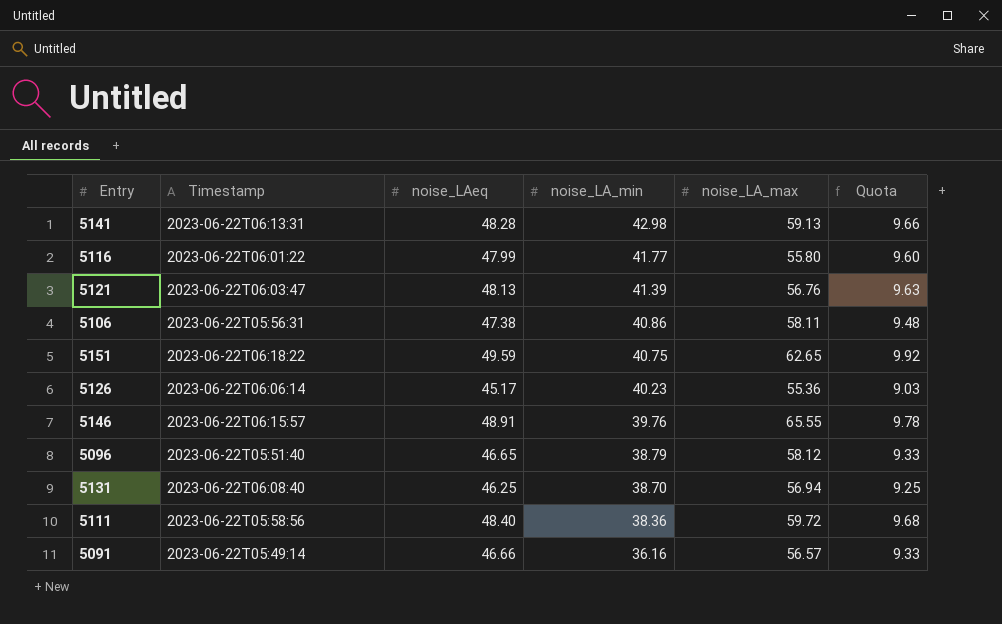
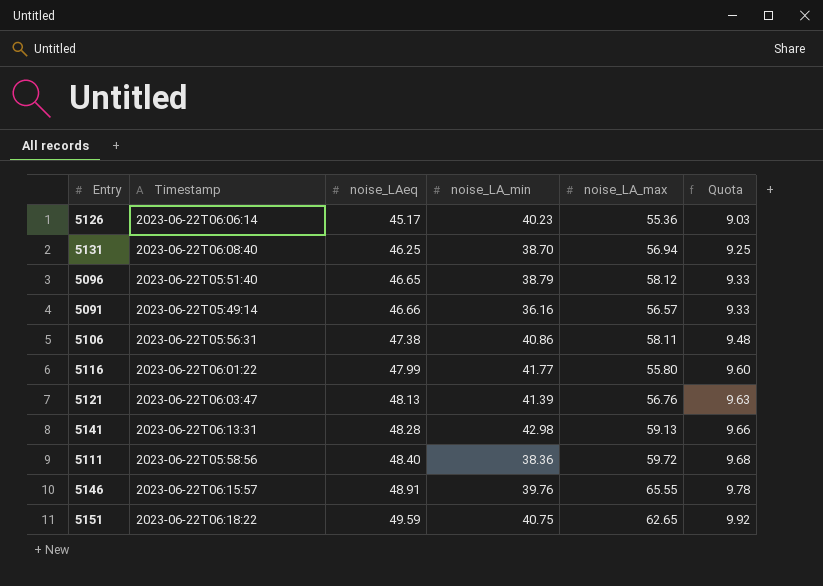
row order: noise_LA_min descending -> noise_LAeq ascending

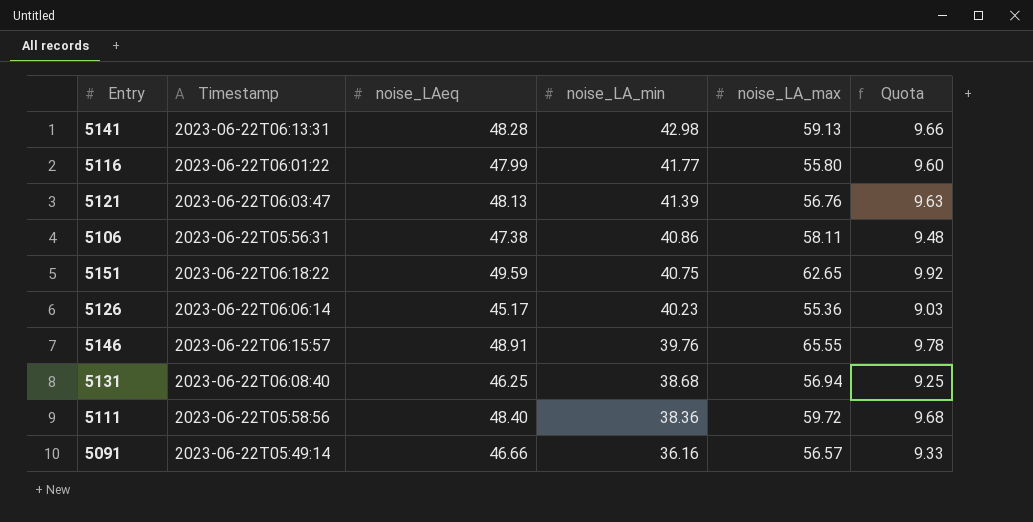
row order: noise_LAeq ascending -> noise_LA_min descending
row 5096: 2023-06-22T05:51:40 | 46.65 | 38.79 | 58.12 | 9.33 -> none
5131 | noise_LA_min: 38.70 -> 38.68

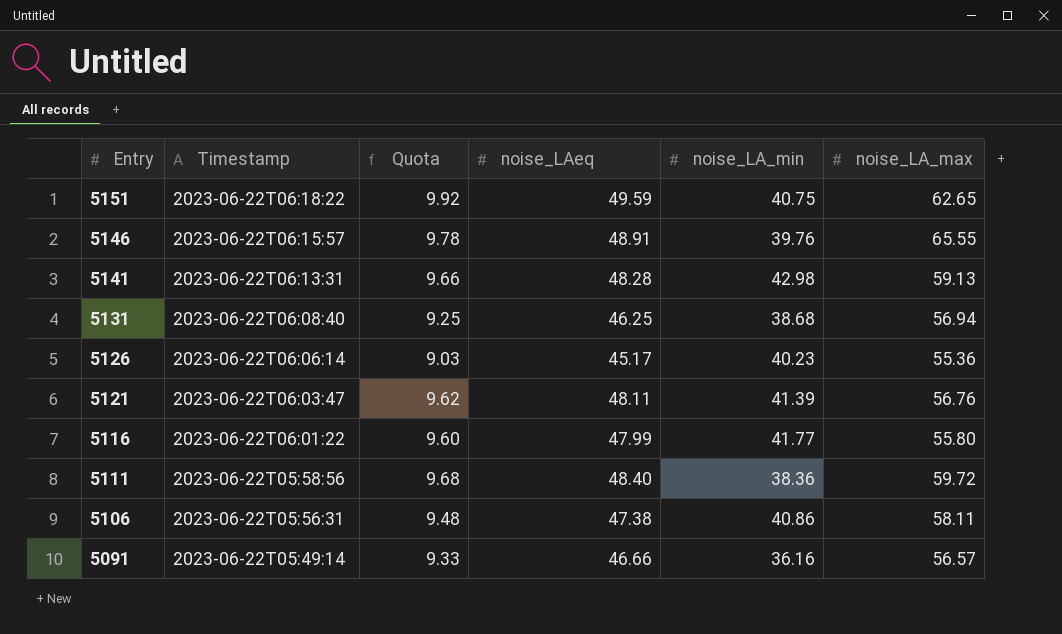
row order: noise_LA_min descending -> Entry descending
column Quota | position: 6 -> 3
5121 | Quota: 9.63 -> 9.62
5121 | noise_LAeq: 48.13 -> 48.11

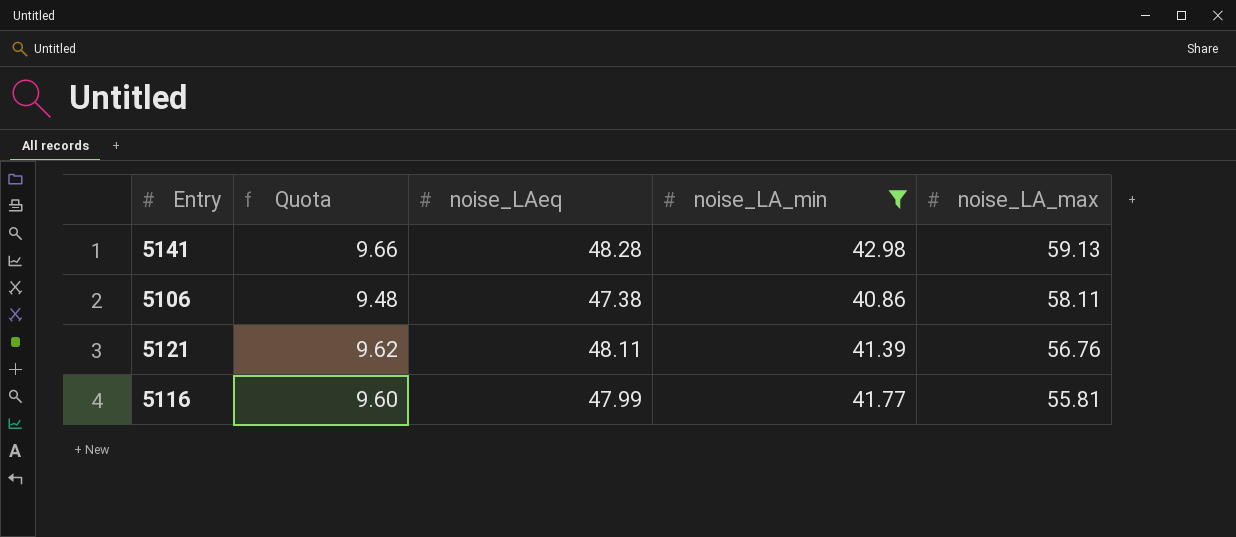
filter: none -> noise_LA_min >= 40.86
row order: Entry descending -> noise_LA_max descending
column Timestamp | position: 2 -> none
5116 | noise_LA_max: 55.80 -> 55.81

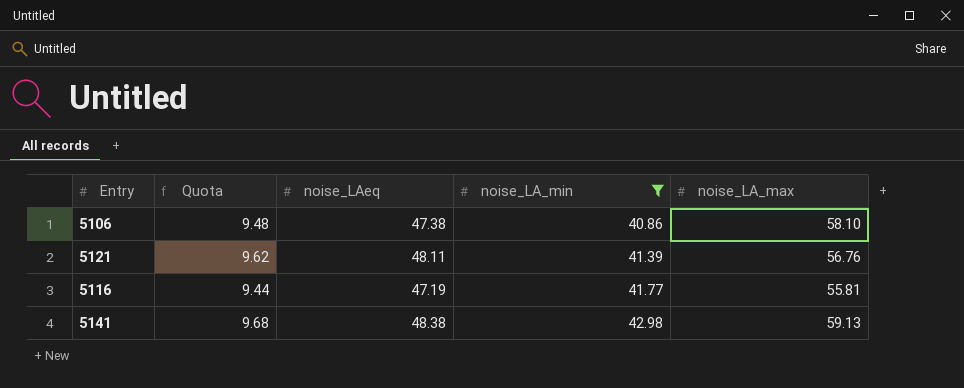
row order: noise_LA_max descending -> noise_LA_min ascending
5106 | noise_LA_max: 58.11 -> 58.10
5116 | Quota: 9.60 -> 9.44
5116 | noise_LAeq: 47.99 -> 47.19
5141 | Quota: 9.66 -> 9.68
5141 | noise_LAeq: 48.28 -> 48.38

